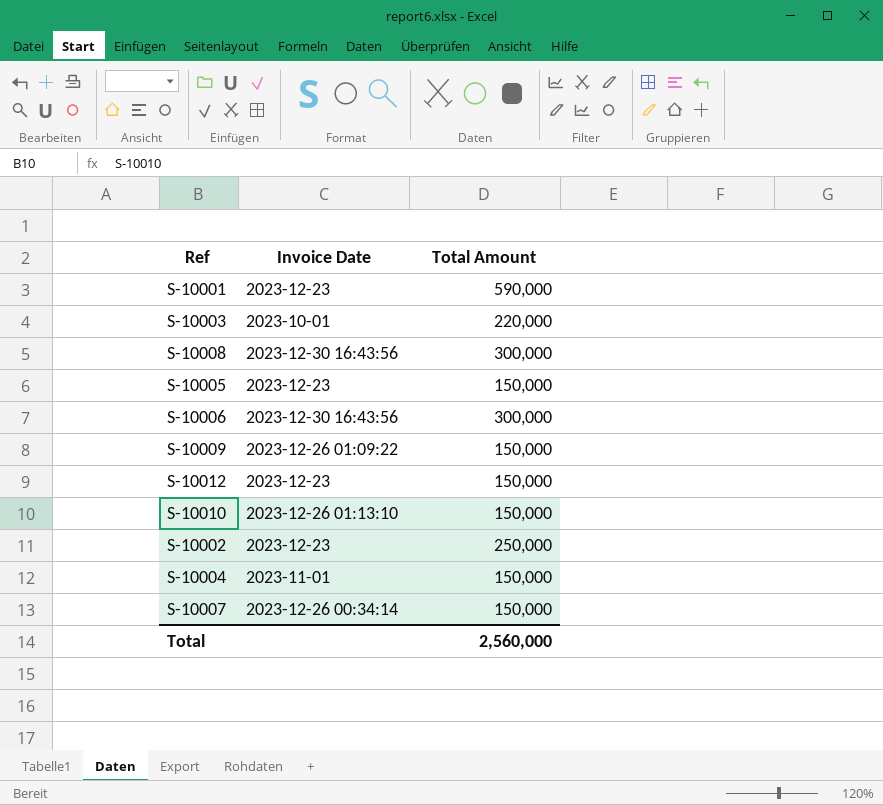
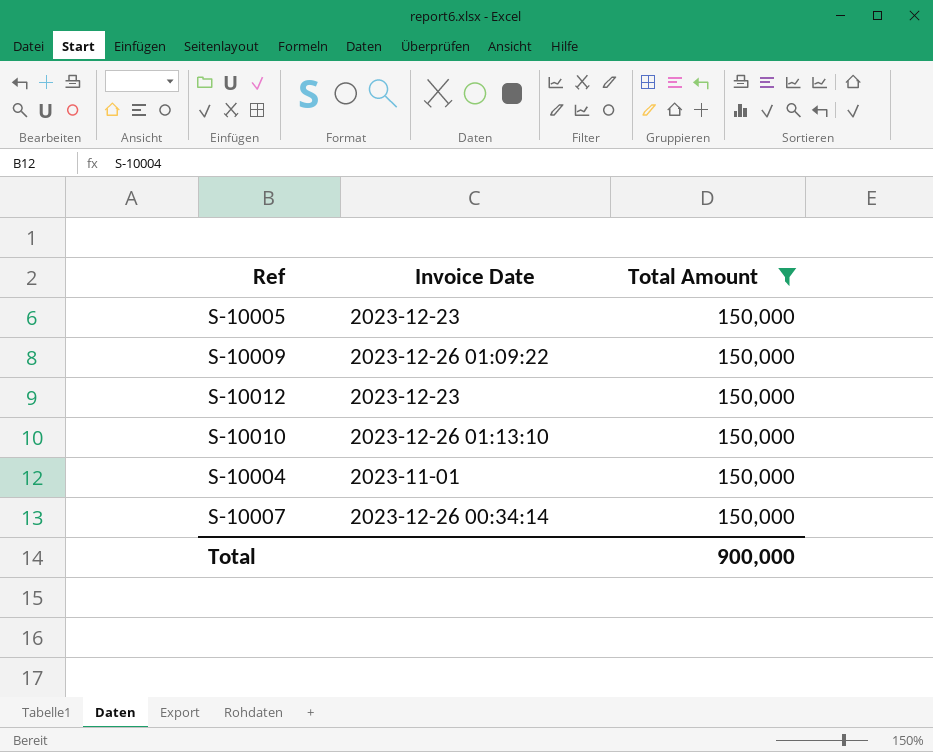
filter: none -> Total Amount = 150,000
Total | Total Amount: 2,560,000 -> 900,000

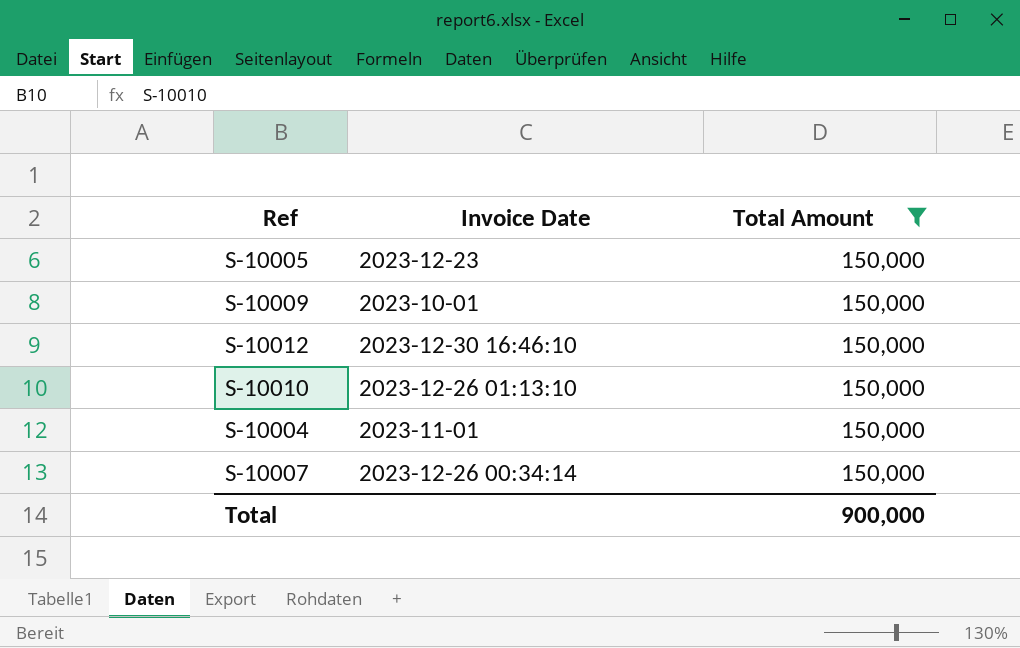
S-10009 | Invoice Date: 2023-12-26 01:09:22 -> 2023-10-01
S-10012 | Invoice Date: 2023-12-23 -> 2023-12-30 16:46:10

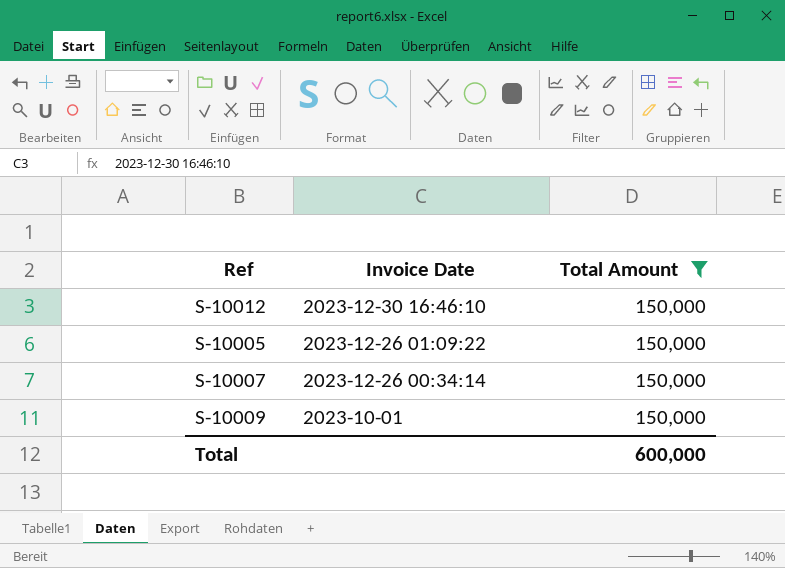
row order: none -> Invoice Date descending
row S-10010: 2023-12-26 01:13:10 | 150,000 -> none
row S-10004: 2023-11-01 | 150,000 -> none
S-10005 | Invoice Date: 2023-12-23 -> 2023-12-26 01:09:22
Total | Total Amount: 900,000 -> 600,000

